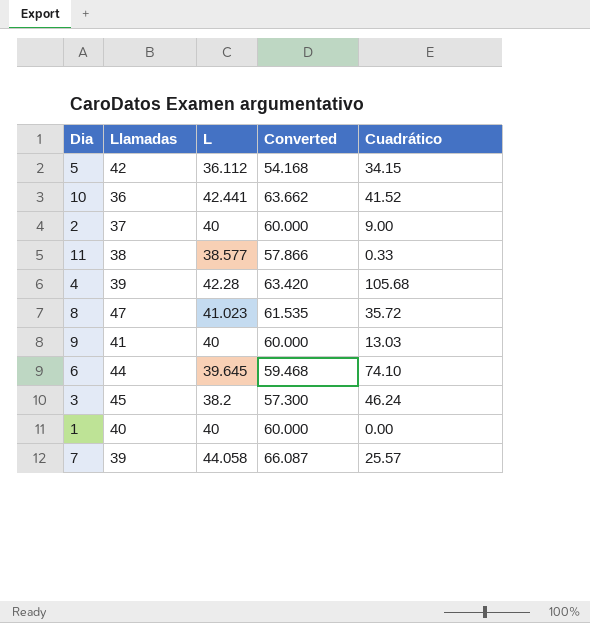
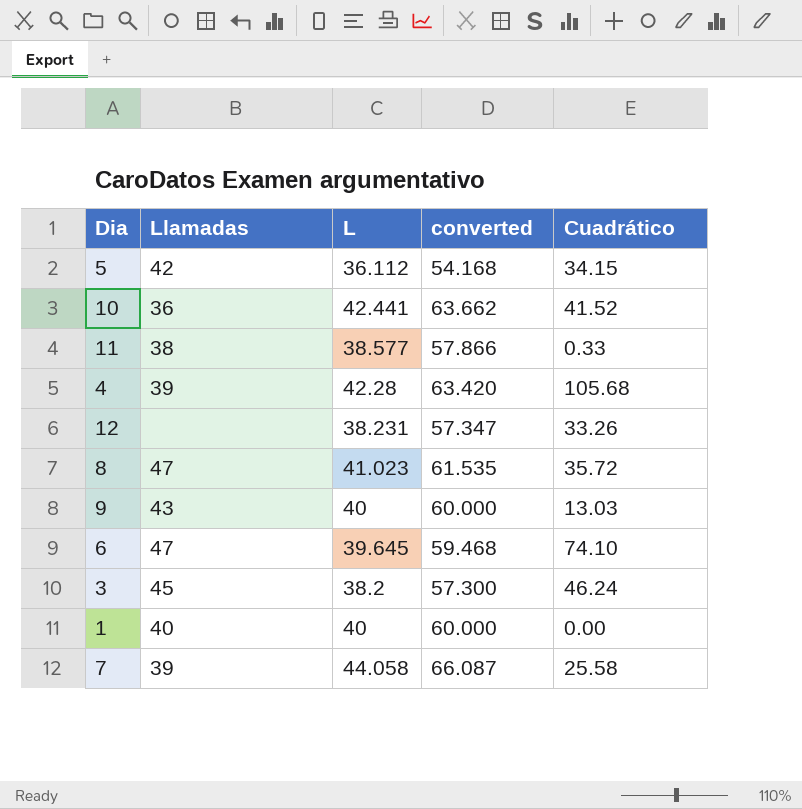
column name: Converted -> converted
row 2: 37 | 40 | 60.000 | 9.00 -> none
row 12: none -> none | 38.231 | 57.347 | 33.26
9 | Llamadas: 41 -> 43
6 | Llamadas: 44 -> 47
7 | Cuadrático: 25.57 -> 25.58

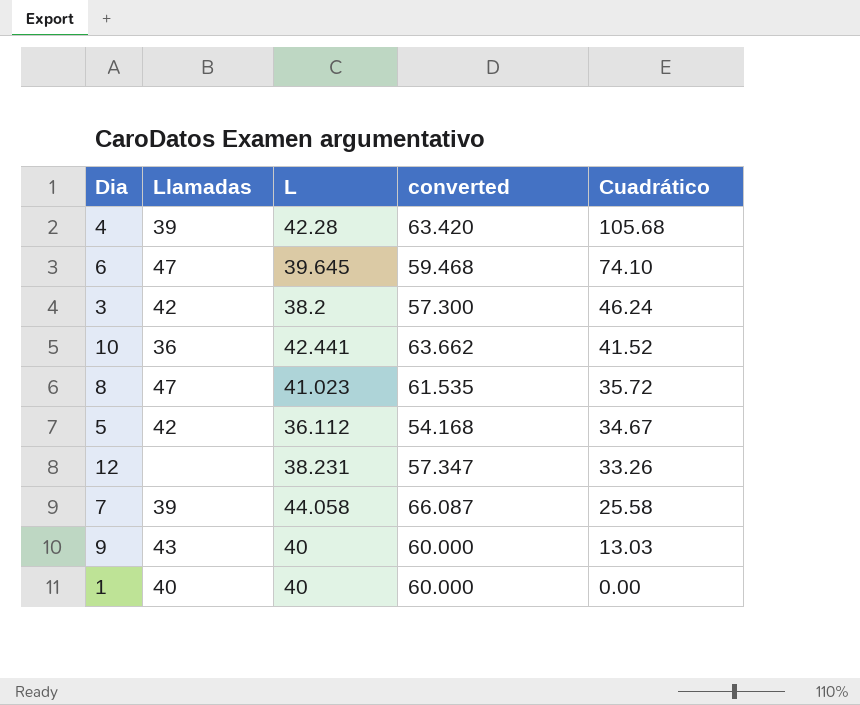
row order: none -> Cuadrático descending
row 11: 38 | 38.577 | 57.866 | 0.33 -> none
3 | Llamadas: 45 -> 42
5 | Cuadrático: 34.15 -> 34.67

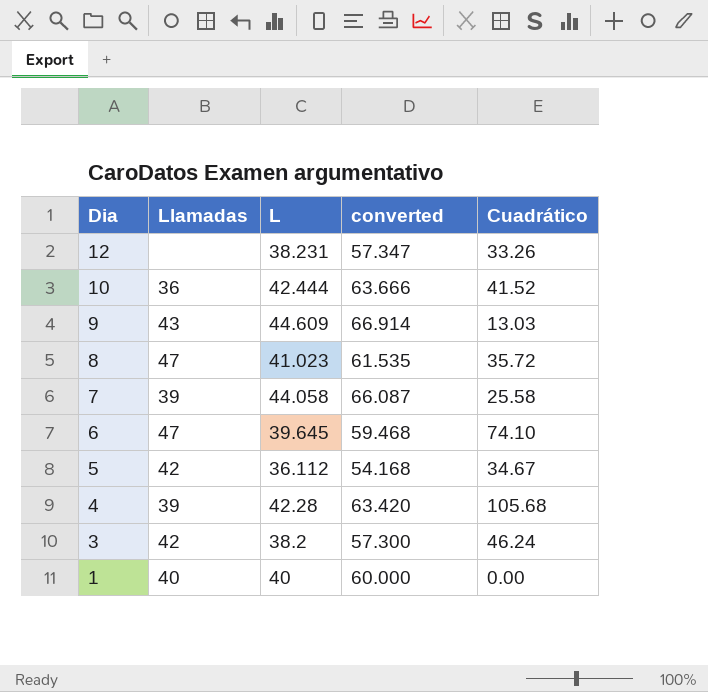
row order: Cuadrático descending -> Dia descending
10 | L: 42.441 -> 42.444
10 | converted: 63.662 -> 63.666
9 | L: 40 -> 44.609
9 | converted: 60.000 -> 66.914

